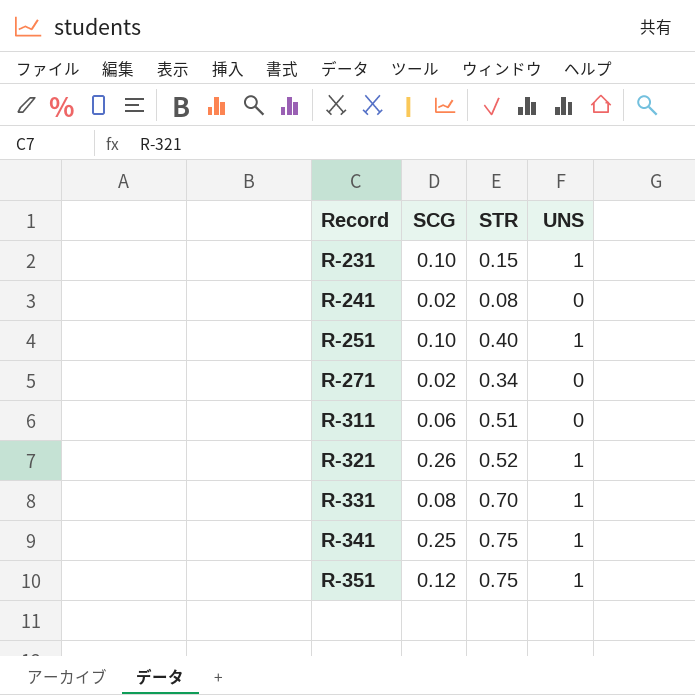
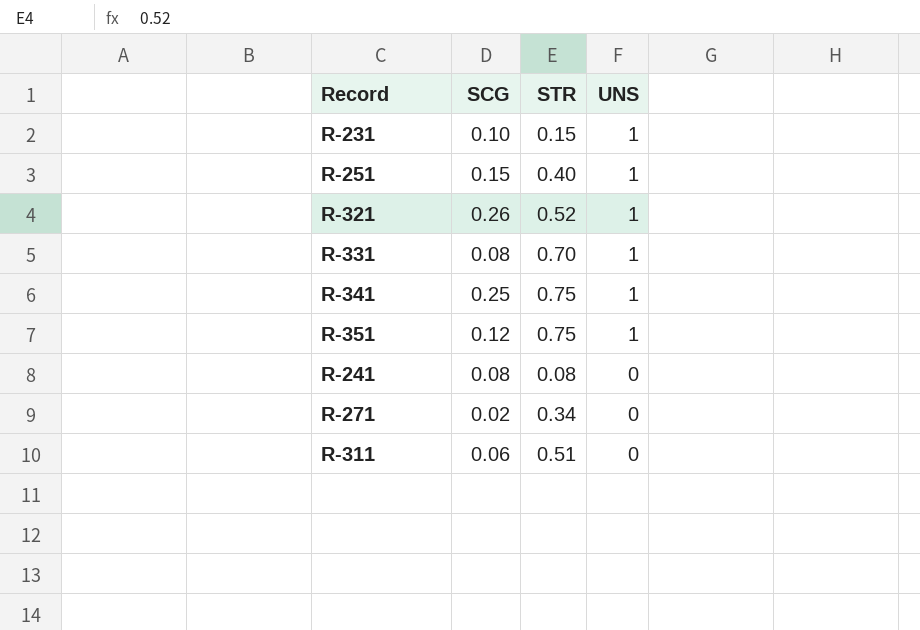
row order: Record ascending -> UNS descending
R-251 | SCG: 0.10 -> 0.15
R-241 | SCG: 0.02 -> 0.08

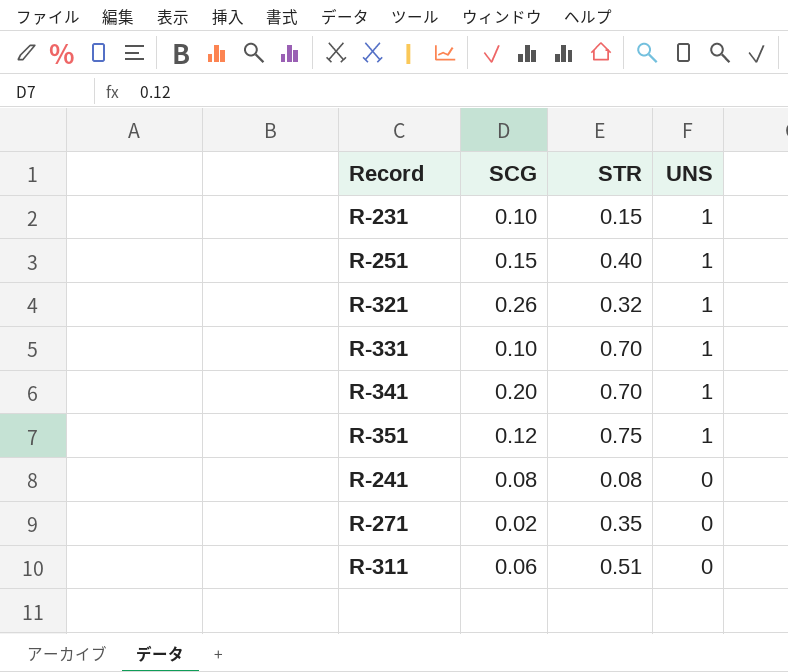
R-321 | STR: 0.52 -> 0.32
R-331 | SCG: 0.08 -> 0.10
R-341 | SCG: 0.25 -> 0.20
R-341 | STR: 0.75 -> 0.70
R-271 | STR: 0.34 -> 0.35

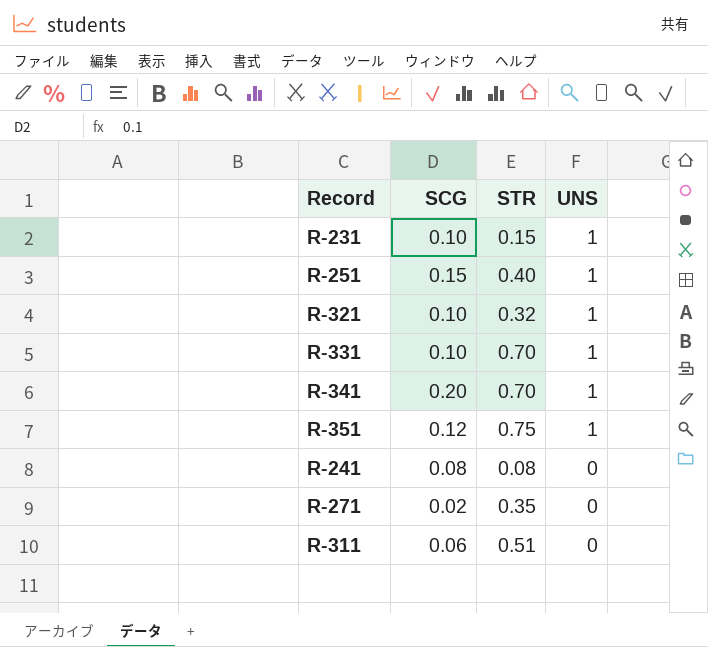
R-321 | SCG: 0.26 -> 0.10

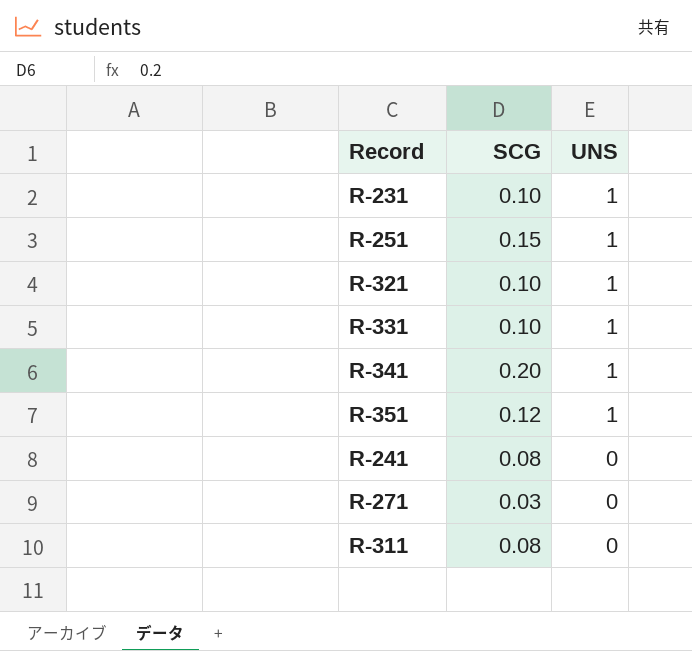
column STR | position: 3 -> none
R-271 | SCG: 0.02 -> 0.03
R-311 | SCG: 0.06 -> 0.08

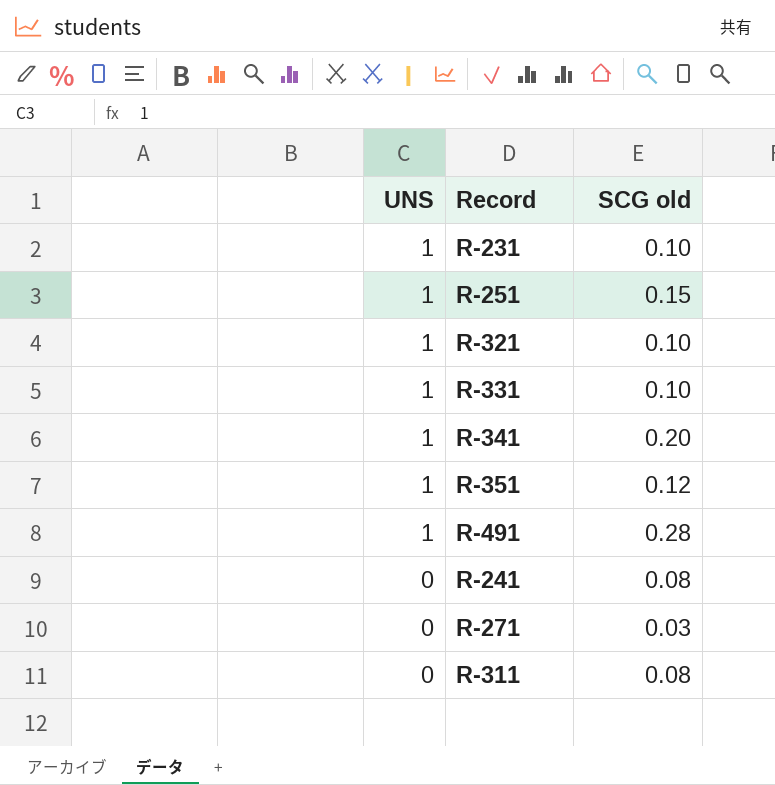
column UNS | position: 3 -> 1
column name: SCG -> SCG old
row R-491: none -> 1 | 0.28

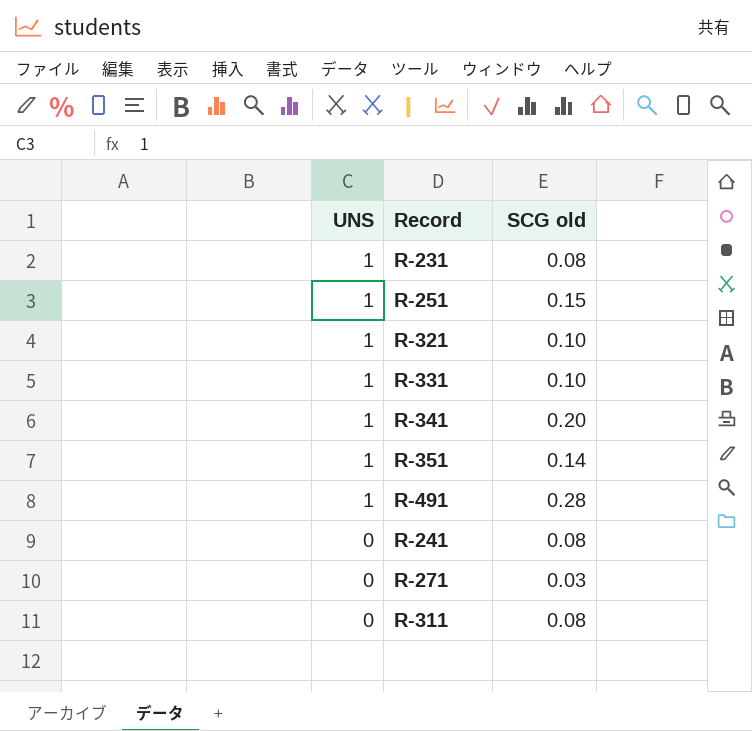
R-231 | SCG old: 0.10 -> 0.08
R-351 | SCG old: 0.12 -> 0.14

